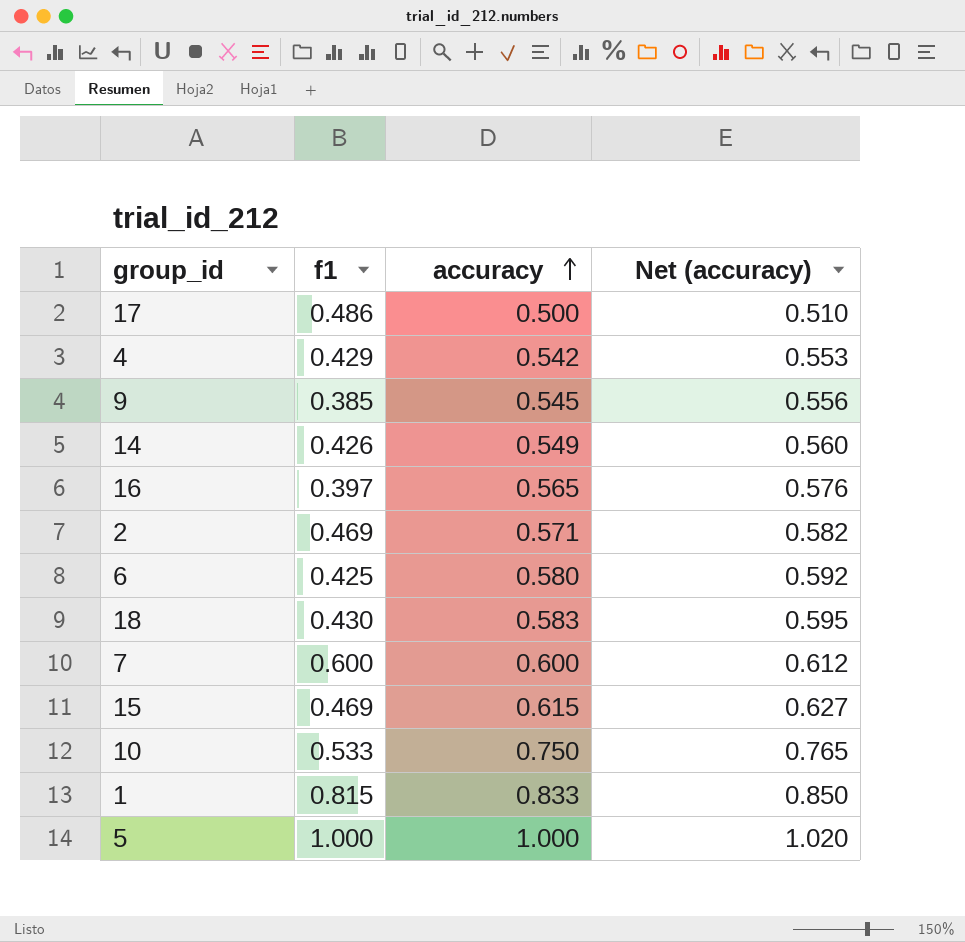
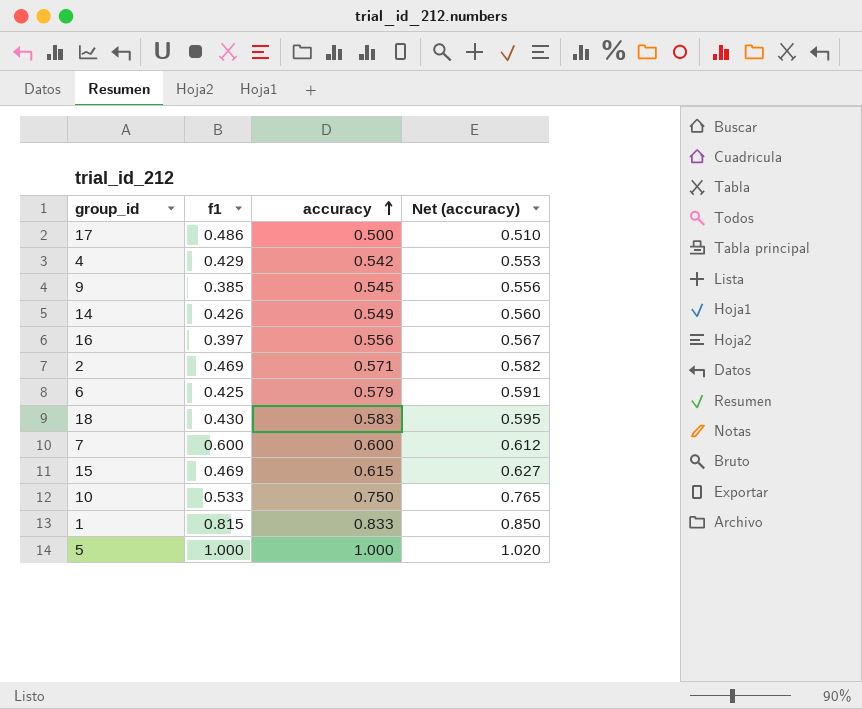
16 | accuracy: 0.565 -> 0.556
16 | Net (accuracy): 0.576 -> 0.567
6 | accuracy: 0.580 -> 0.579
6 | Net (accuracy): 0.592 -> 0.591

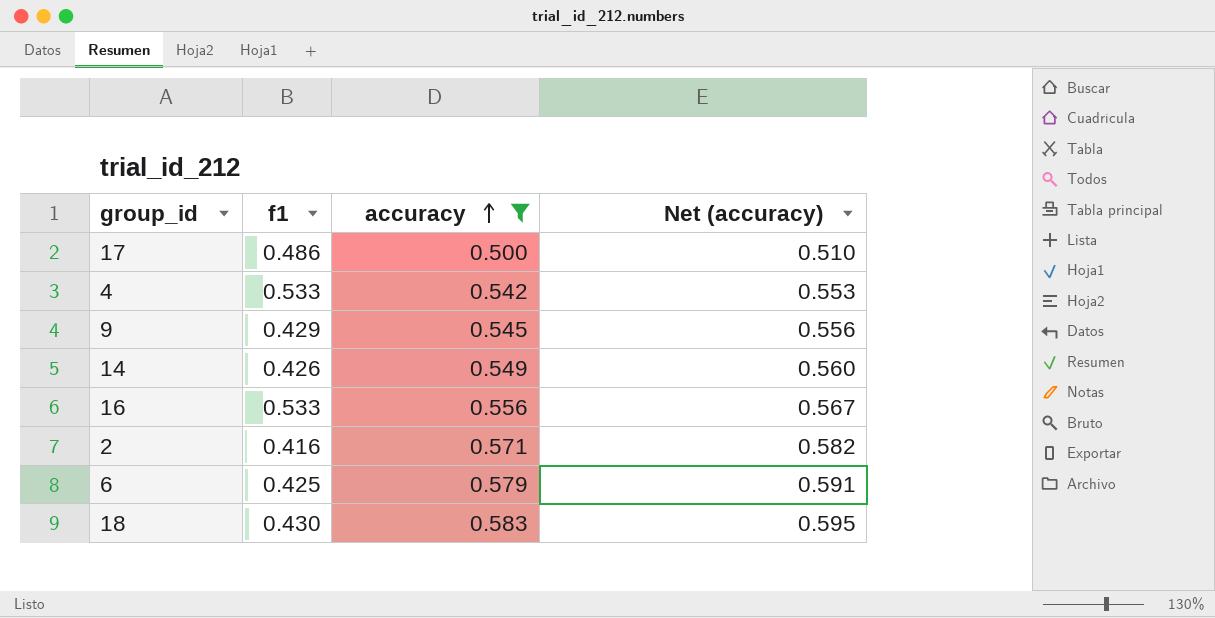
filter: none -> accuracy <= 0.583
4 | f1: 0.429 -> 0.533
9 | f1: 0.385 -> 0.429
16 | f1: 0.397 -> 0.533
2 | f1: 0.469 -> 0.416

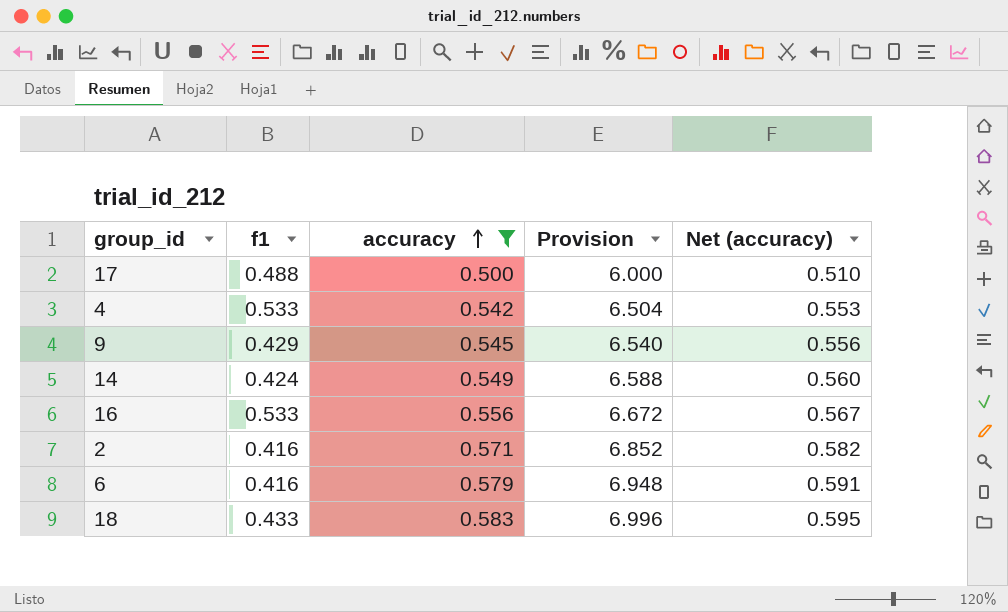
column Provision | formula: none -> [accuracy] * 12
17 | f1: 0.486 -> 0.488
14 | f1: 0.426 -> 0.424
6 | f1: 0.425 -> 0.416
18 | f1: 0.430 -> 0.433

